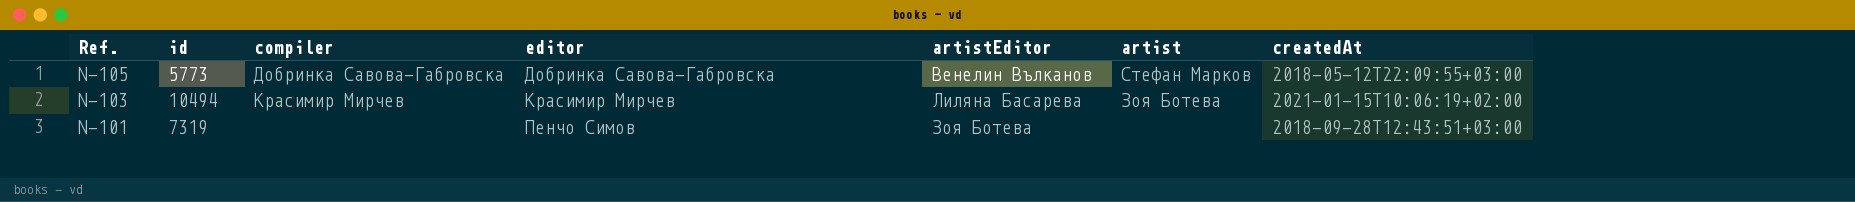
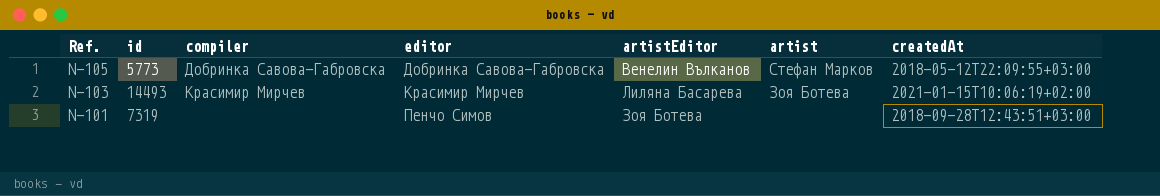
N-103 | id: 10494 -> 14493

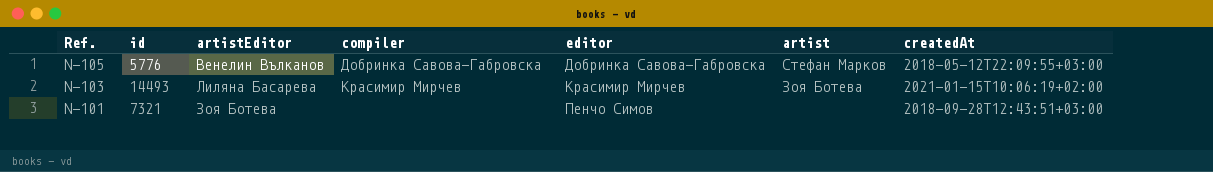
column artistEditor | position: 5 -> 3
N-105 | id: 5773 -> 5776
N-101 | id: 7319 -> 7321

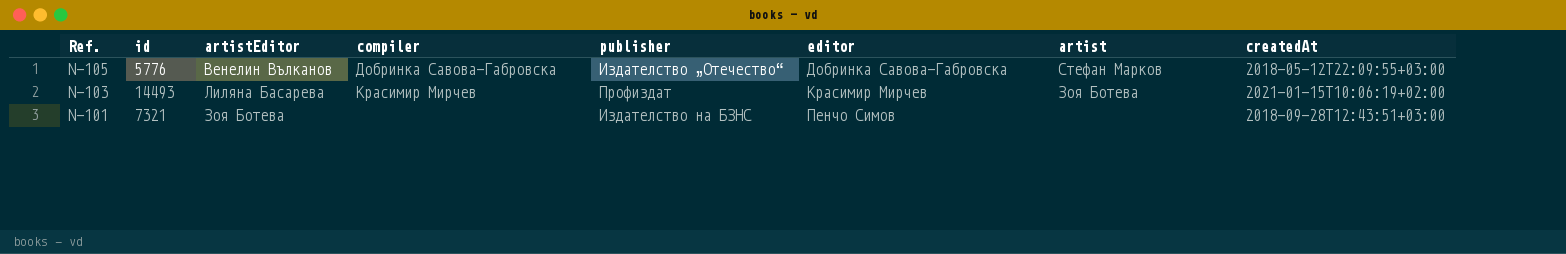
column publisher | position: none -> 5

